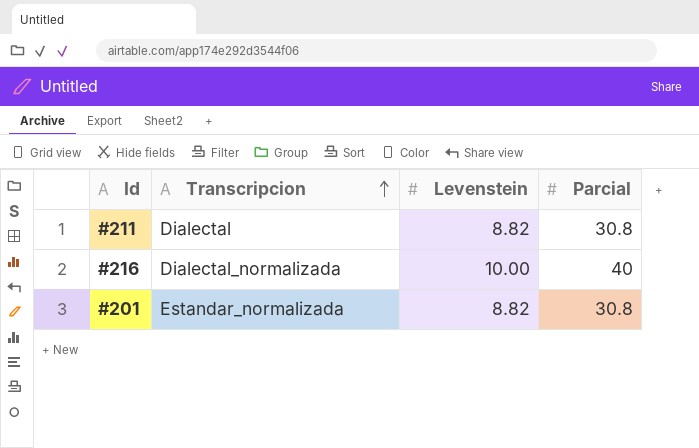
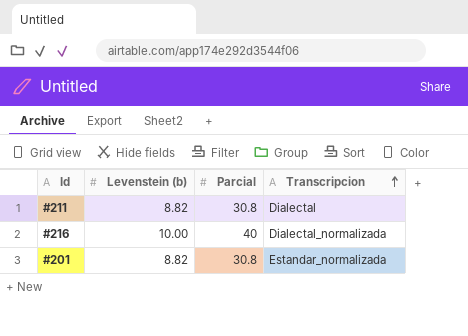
column name: Levenstein -> Levenstein (b)
column Transcripcion | position: 2 -> 4

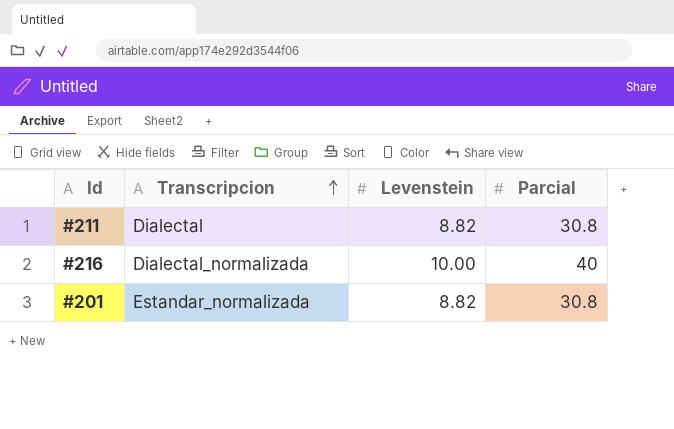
column Transcripcion | position: 4 -> 2
column name: Levenstein (b) -> Levenstein

